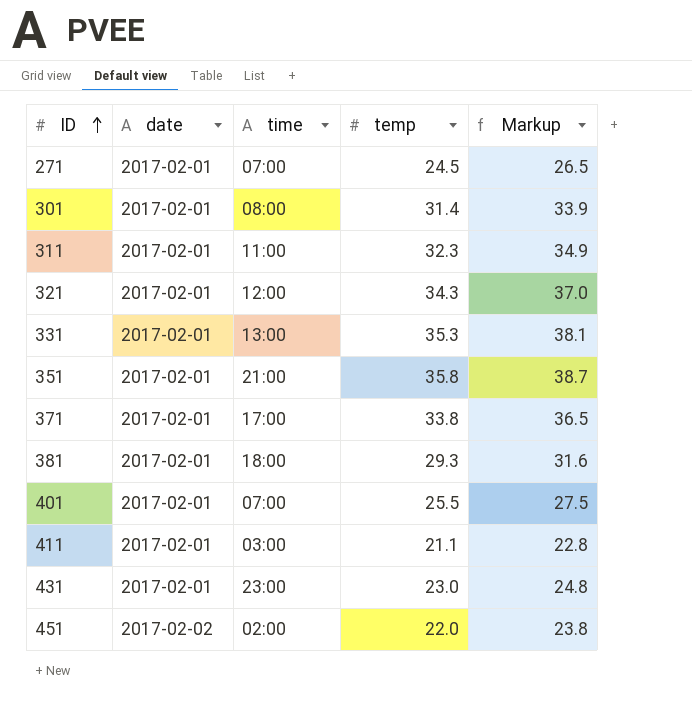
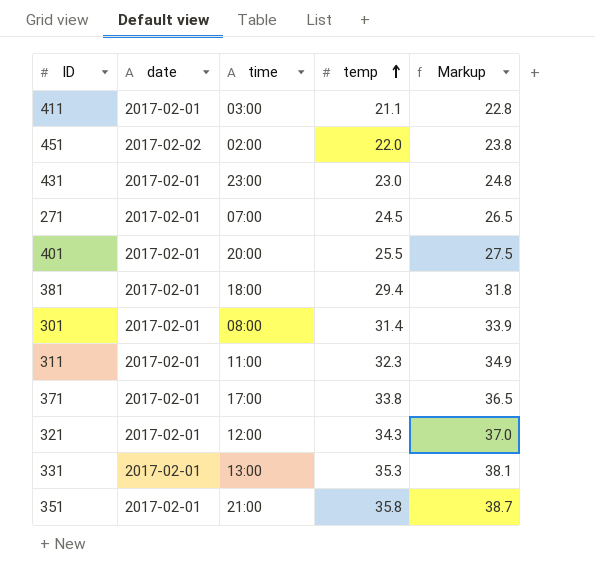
row order: ID ascending -> temp ascending
401 | time: 07:00 -> 20:00
381 | temp: 29.3 -> 29.4
381 | Markup: 31.6 -> 31.8

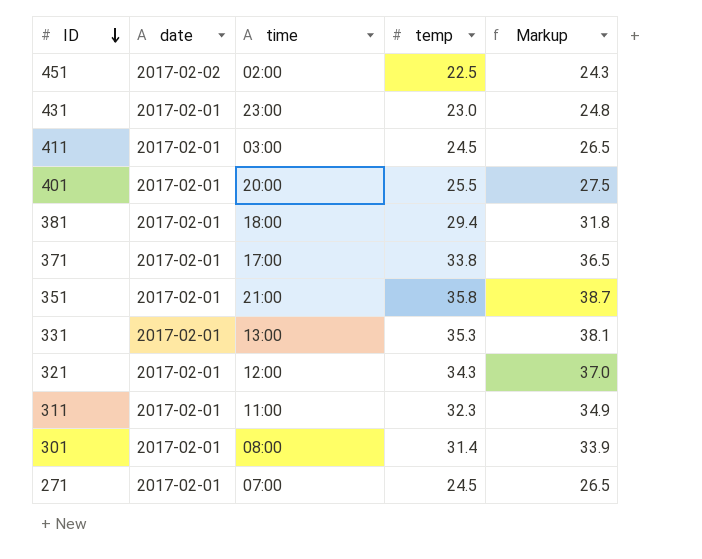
row order: temp ascending -> ID descending
451 | temp: 22.0 -> 22.5
451 | Markup: 23.8 -> 24.3
411 | temp: 21.1 -> 24.5
411 | Markup: 22.8 -> 26.5

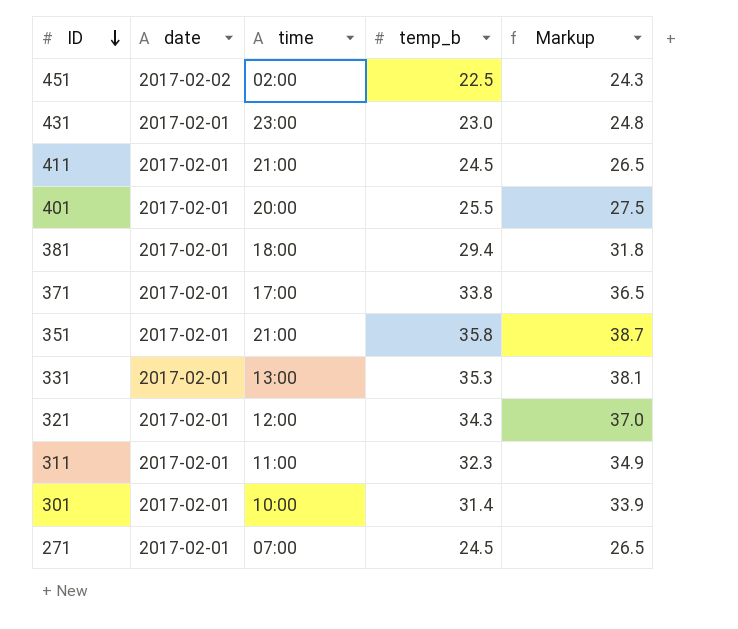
column name: temp -> temp_b
411 | time: 03:00 -> 21:00
301 | time: 08:00 -> 10:00

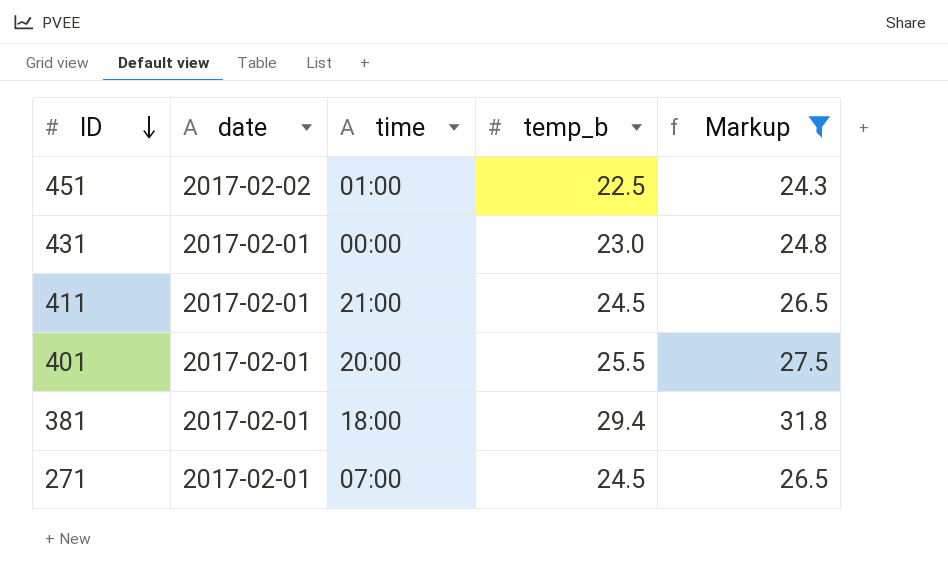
filter: none -> Markup <= 31.8
451 | time: 02:00 -> 01:00
431 | time: 23:00 -> 00:00

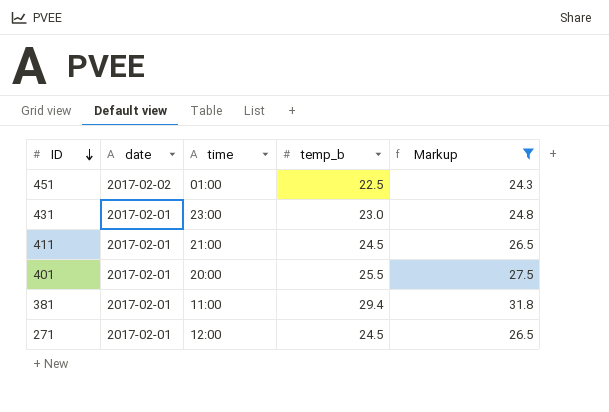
431 | time: 00:00 -> 23:00
381 | time: 18:00 -> 11:00
271 | time: 07:00 -> 12:00

